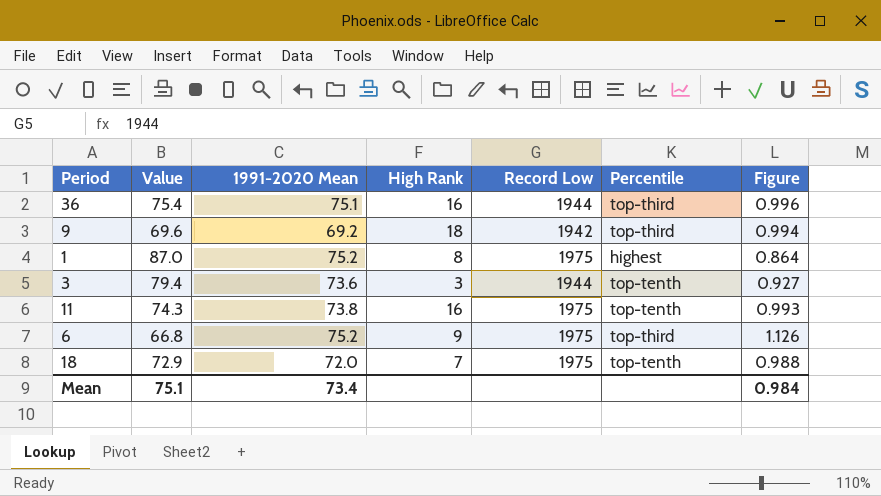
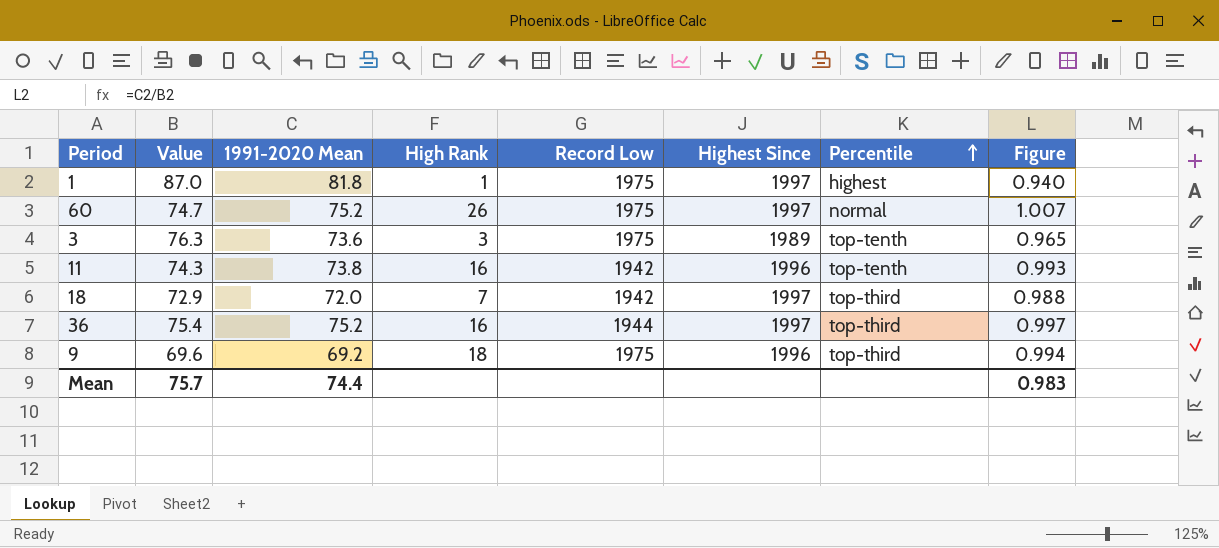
row order: none -> Percentile ascending
column Highest Since | position: none -> 6
row 6: 66.8 | 75.2 | 9 | 1975 | top-third | 1.126 -> none
1 | 1991-2020 Mean: 75.2 -> 81.8
1 | High Rank: 8 -> 1
1 | Figure: 0.864 -> 0.940
row 60: none -> 74.7 | 75.2 | 26 | 1975 | 1997 | normal | 1.007
3 | Value: 79.4 -> 76.3
3 | Record Low: 1944 -> 1975
3 | Figure: 0.927 -> 0.965
11 | Record Low: 1975 -> 1942
18 | Record Low: 1975 -> 1942
18 | Percentile: top-tenth -> top-third
36 | 1991-2020 Mean: 75.1 -> 75.2
36 | Figure: 0.996 -> 0.997
9 | Record Low: 1942 -> 1975
Mean | Value: 75.1 -> 75.7
Mean | 1991-2020 Mean: 73.4 -> 74.4
Mean | Figure: 0.984 -> 0.983

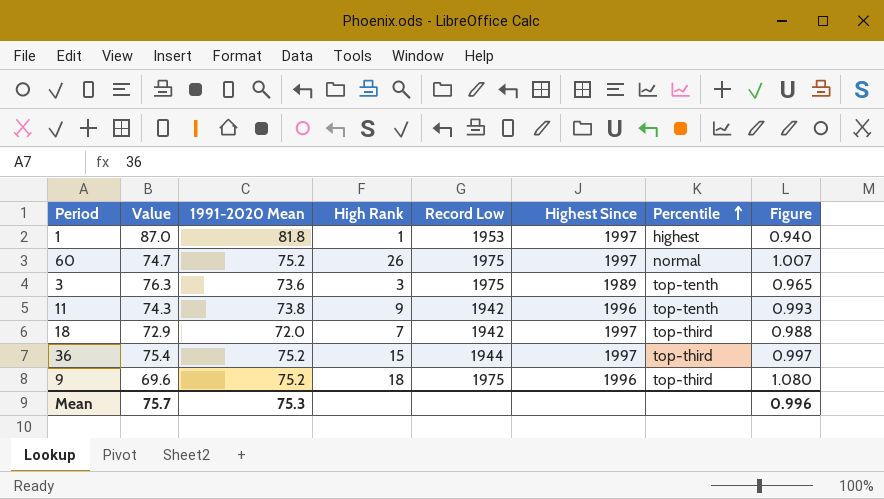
1 | Record Low: 1975 -> 1953
11 | High Rank: 16 -> 9
36 | High Rank: 16 -> 15
9 | 1991-2020 Mean: 69.2 -> 75.2
9 | Figure: 0.994 -> 1.080
Mean | 1991-2020 Mean: 74.4 -> 75.3
Mean | Figure: 0.983 -> 0.996

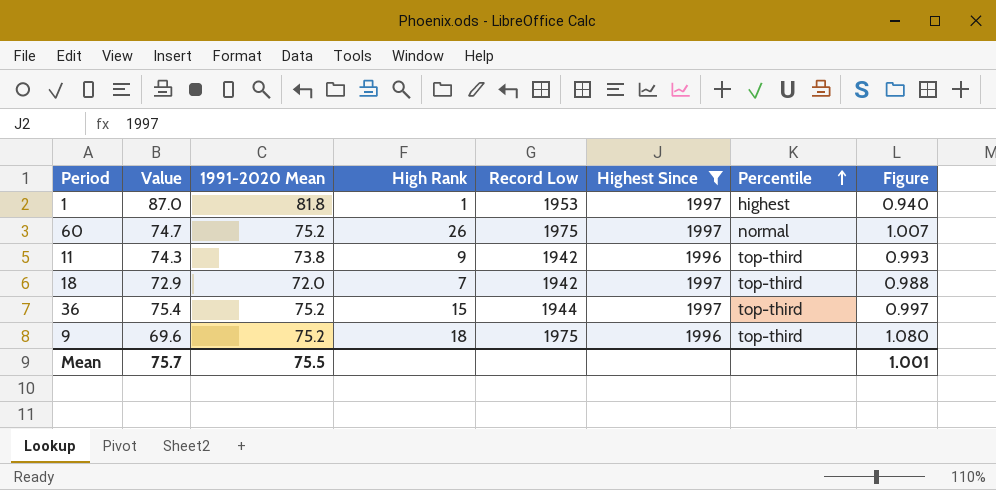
filter: none -> Highest Since != 1989
11 | Percentile: top-tenth -> top-third
Mean | 1991-2020 Mean: 75.3 -> 75.5
Mean | Figure: 0.996 -> 1.001

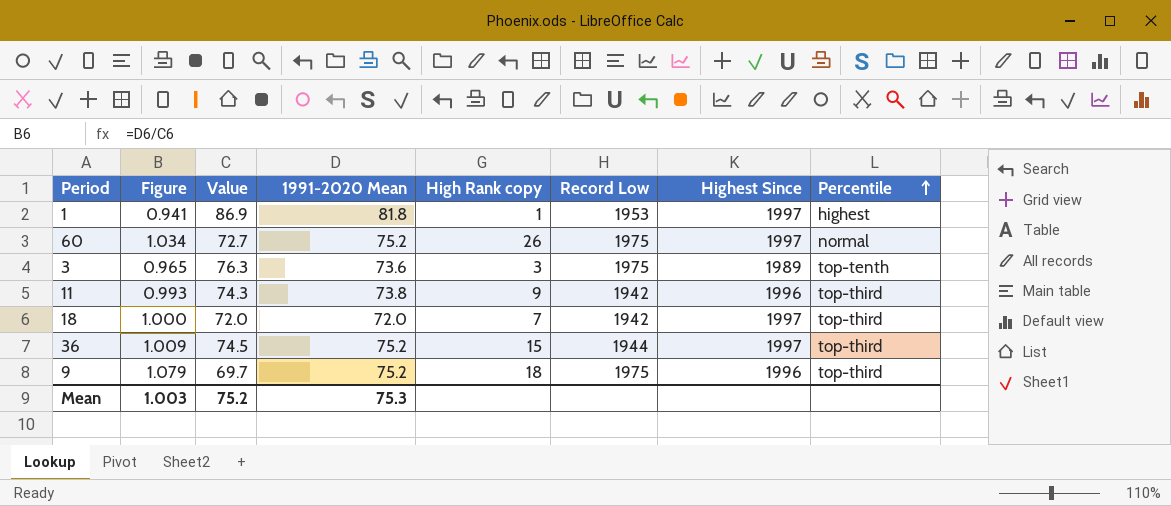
filter: Highest Since != 1989 -> none
column Figure | position: 8 -> 2
column name: High Rank -> High Rank copy
1 | Figure: 0.940 -> 0.941
1 | Value: 87.0 -> 86.9
60 | Figure: 1.007 -> 1.034
60 | Value: 74.7 -> 72.7
18 | Figure: 0.988 -> 1.000
18 | Value: 72.9 -> 72.0
36 | Figure: 0.997 -> 1.009
36 | Value: 75.4 -> 74.5
9 | Figure: 1.080 -> 1.079
9 | Value: 69.6 -> 69.7
Mean | Figure: 1.001 -> 1.003
Mean | Value: 75.7 -> 75.2
Mean | 1991-2020 Mean: 75.5 -> 75.3

